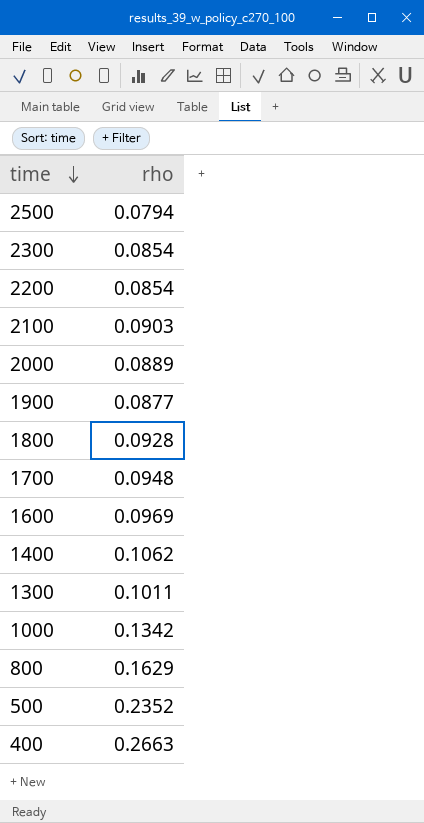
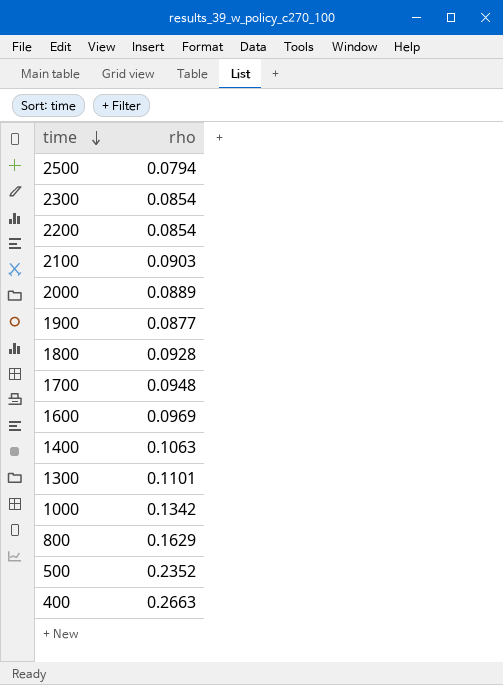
1400 | rho: 0.1062 -> 0.1063
1300 | rho: 0.1011 -> 0.1101

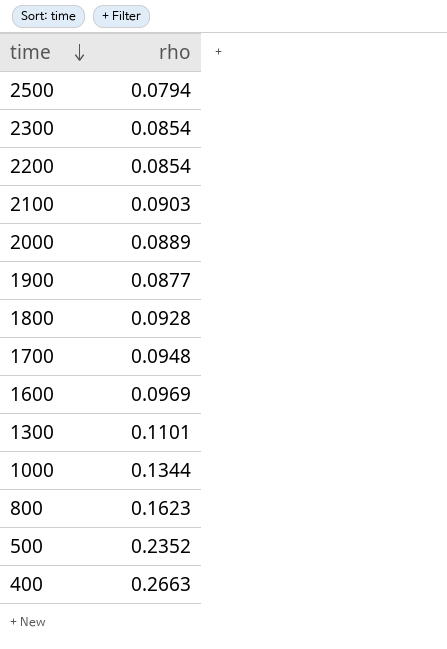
row 1400: 0.1063 -> none
1000 | rho: 0.1342 -> 0.1344
800 | rho: 0.1629 -> 0.1623

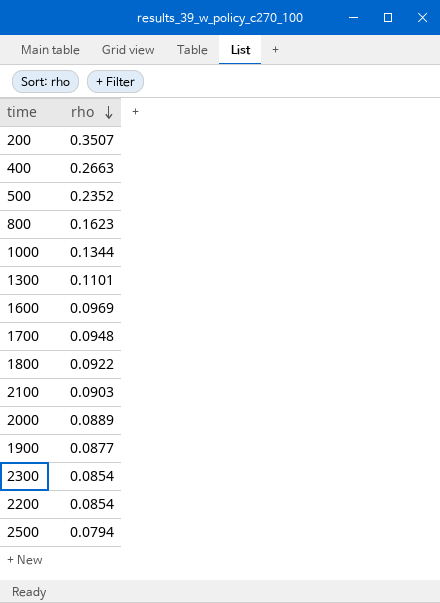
row order: time descending -> rho descending
row 200: none -> 0.3507
1800 | rho: 0.0928 -> 0.0922

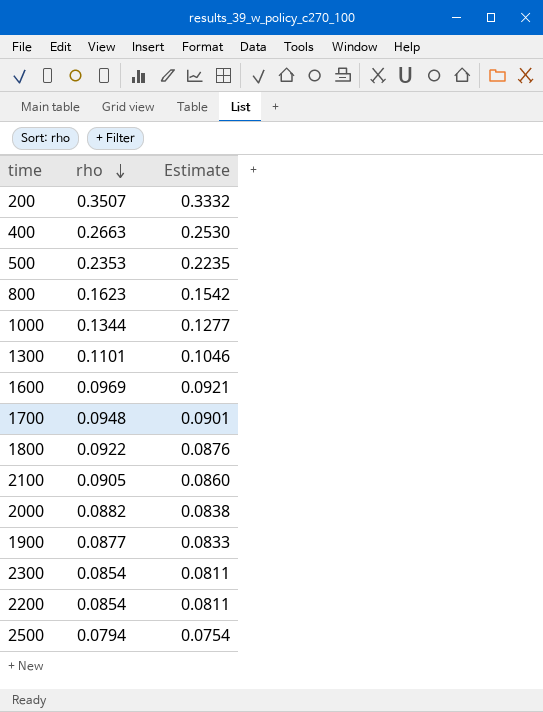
column Estimate | formula: none -> [rho] * 0.95
500 | rho: 0.2352 -> 0.2353
2100 | rho: 0.0903 -> 0.0905
2000 | rho: 0.0889 -> 0.0882

